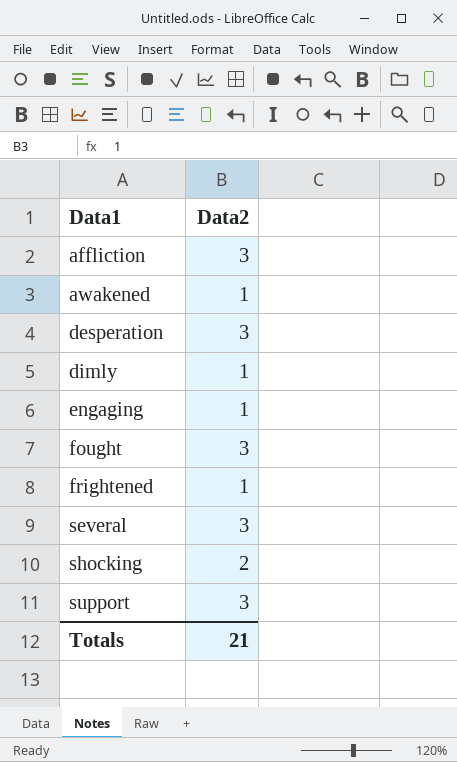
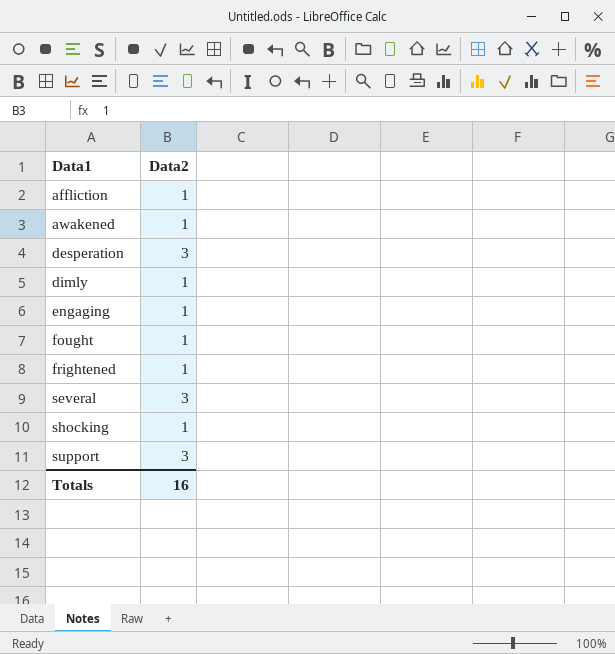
affliction | Data2: 3 -> 1
fought | Data2: 3 -> 1
shocking | Data2: 2 -> 1
Totals | Data2: 21 -> 16

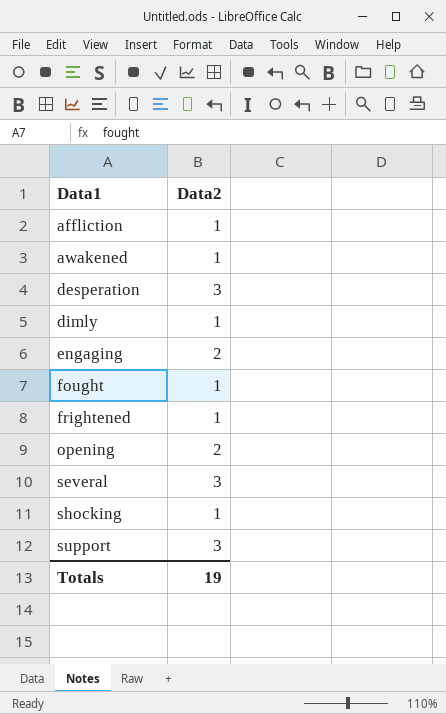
engaging | Data2: 1 -> 2
row opening: none -> 2
Totals | Data2: 16 -> 19

